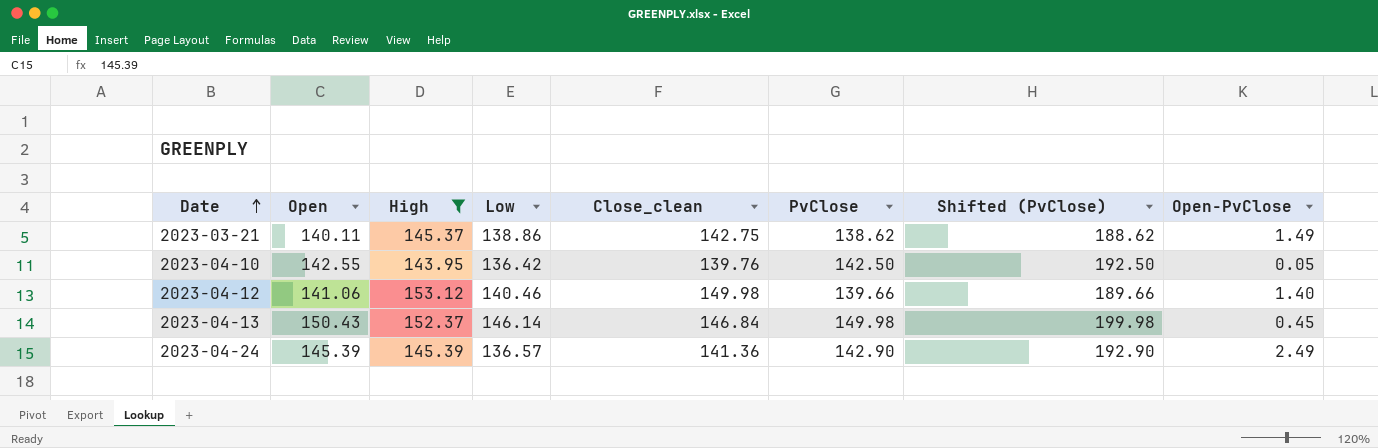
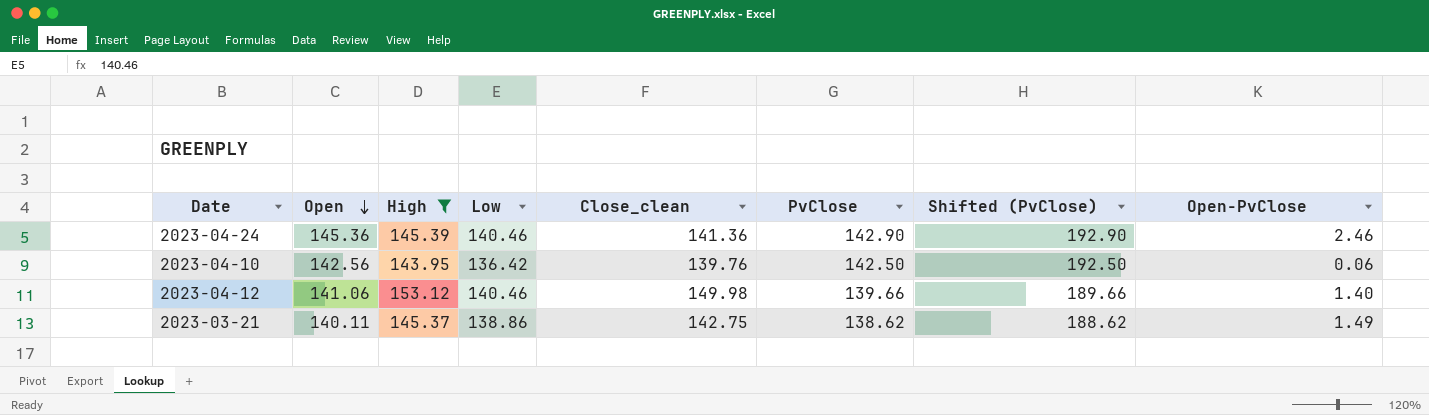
row order: Date ascending -> Open descending
row 2023-04-13: 150.43 | 152.37 | 146.14 | 146.84 | 149.98 | 199.98 | 0.45 -> none
2023-04-24 | Open: 145.39 -> 145.36
2023-04-24 | Low: 136.57 -> 140.46
2023-04-24 | Open-PvClose: 2.49 -> 2.46
2023-04-10 | Open: 142.55 -> 142.56
2023-04-10 | Open-PvClose: 0.05 -> 0.06

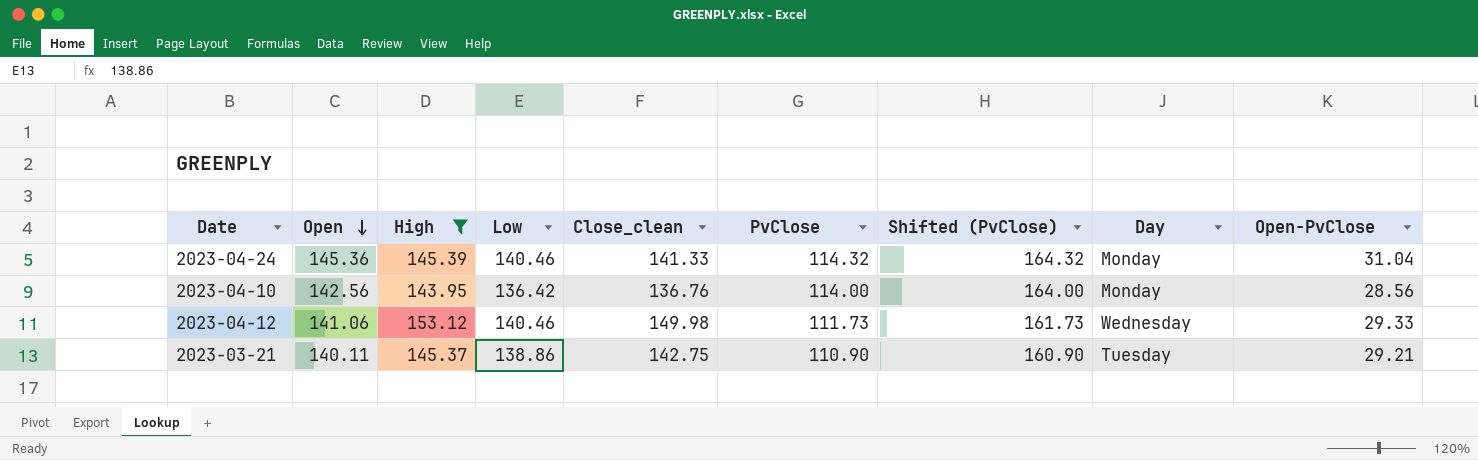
column Day | position: none -> 8
2023-04-24 | Close_clean: 141.36 -> 141.33
2023-04-24 | PvClose: 142.90 -> 114.32
2023-04-24 | Shifted (PvClose): 192.90 -> 164.32
2023-04-24 | Open-PvClose: 2.46 -> 31.04
2023-04-10 | Close_clean: 139.76 -> 136.76
2023-04-10 | PvClose: 142.50 -> 114.00
2023-04-10 | Shifted (PvClose): 192.50 -> 164.00
2023-04-10 | Open-PvClose: 0.06 -> 28.56
2023-04-12 | PvClose: 139.66 -> 111.73
2023-04-12 | Shifted (PvClose): 189.66 -> 161.73
2023-04-12 | Open-PvClose: 1.40 -> 29.33
2023-03-21 | PvClose: 138.62 -> 110.90
2023-03-21 | Shifted (PvClose): 188.62 -> 160.90
2023-03-21 | Open-PvClose: 1.49 -> 29.21

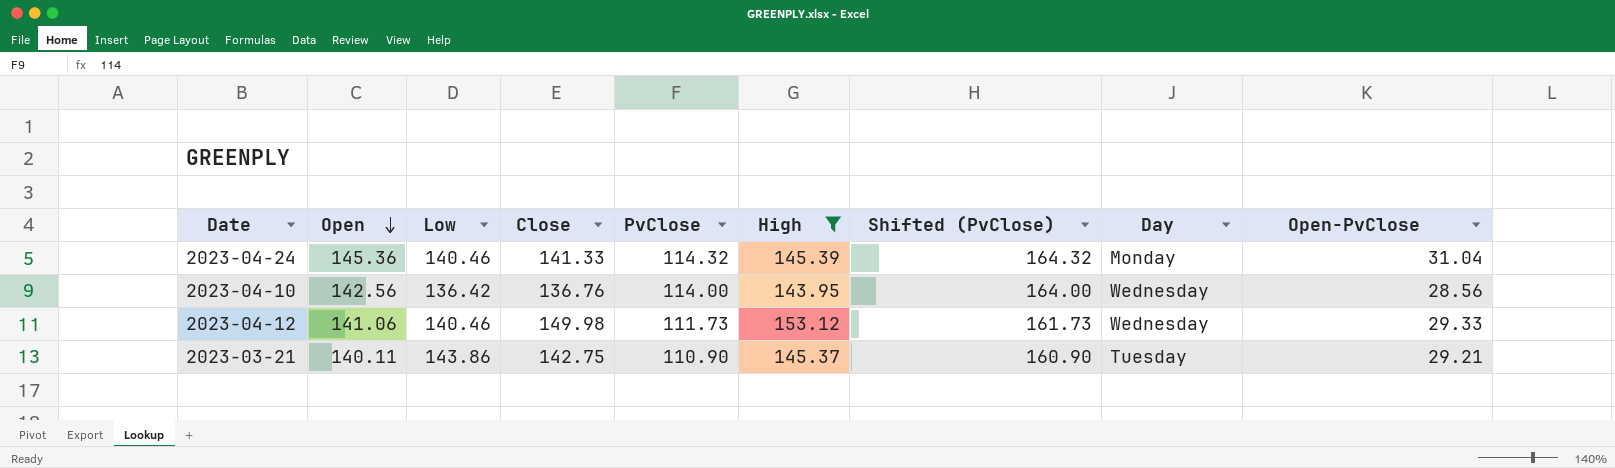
column name: Close_clean -> Close
column High | position: 3 -> 6
2023-04-10 | Day: Monday -> Wednesday
2023-03-21 | Low: 138.86 -> 143.86

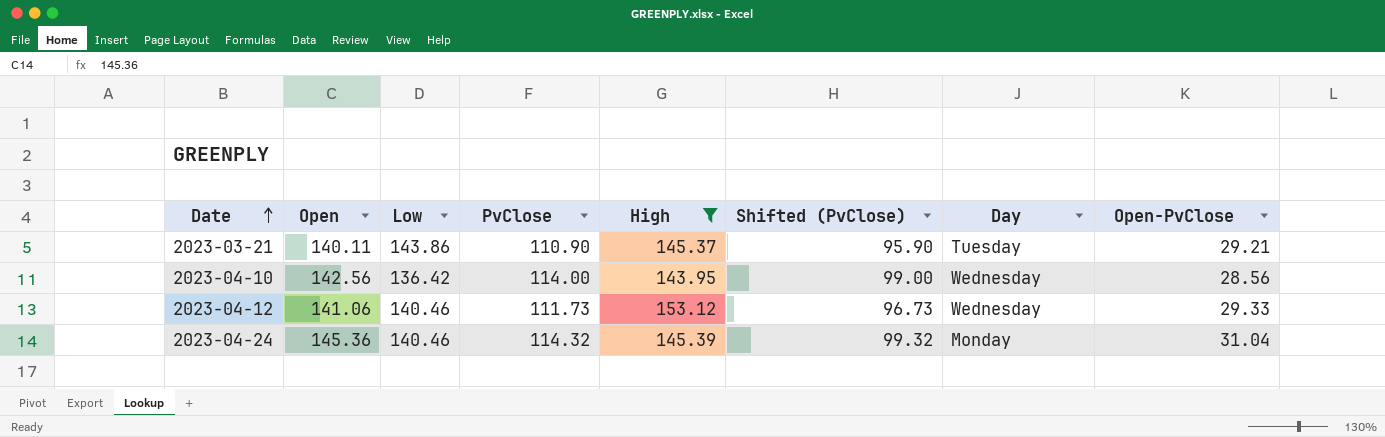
row order: Open descending -> Date ascending
column Close | position: 4 -> none
column Shifted (PvClose) | formula: [PvClose] + 50 -> [PvClose] - 15

